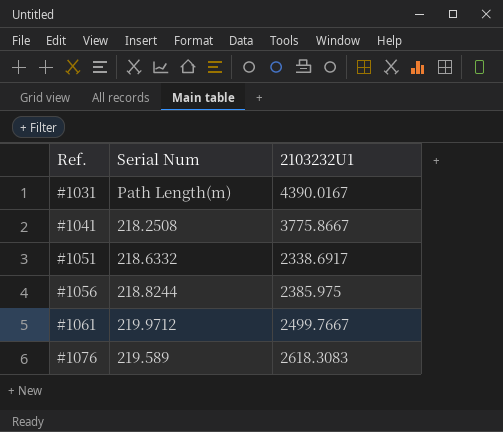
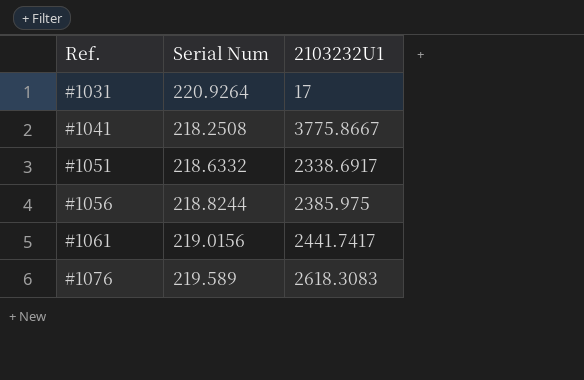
#1031 | Serial Num: Path Length(m) -> 220.9264
#1031 | 2103232U1: 4390.0167 -> 17
#1061 | Serial Num: 219.9712 -> 219.0156
#1061 | 2103232U1: 2499.7667 -> 2441.7417

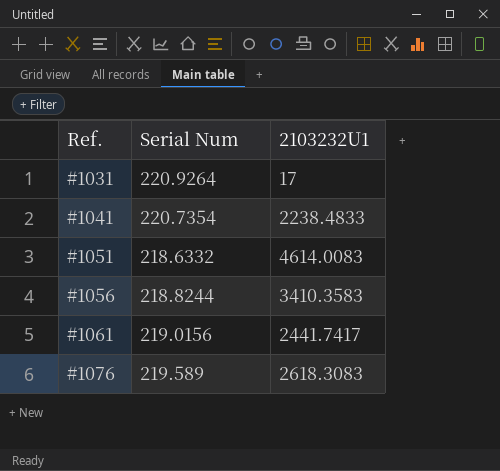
#1041 | Serial Num: 218.2508 -> 220.7354
#1041 | 2103232U1: 3775.8667 -> 2238.4833
#1051 | 2103232U1: 2338.6917 -> 4614.0083
#1056 | 2103232U1: 2385.975 -> 3410.3583

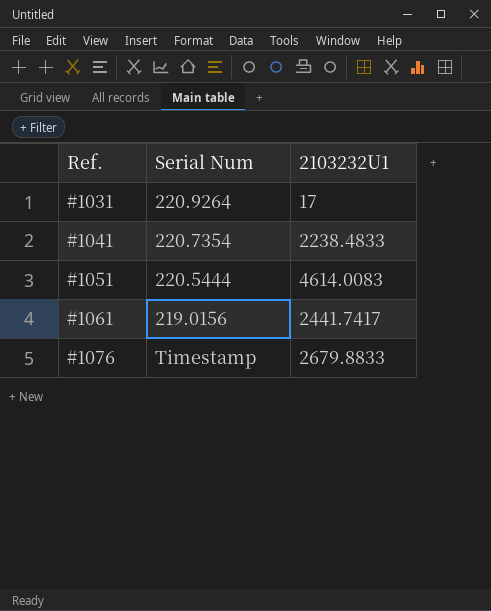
row #1056: 218.8244 | 3410.3583 -> none
#1051 | Serial Num: 218.6332 -> 220.5444
#1076 | Serial Num: 219.589 -> Timestamp
#1076 | 2103232U1: 2618.3083 -> 2679.8833

